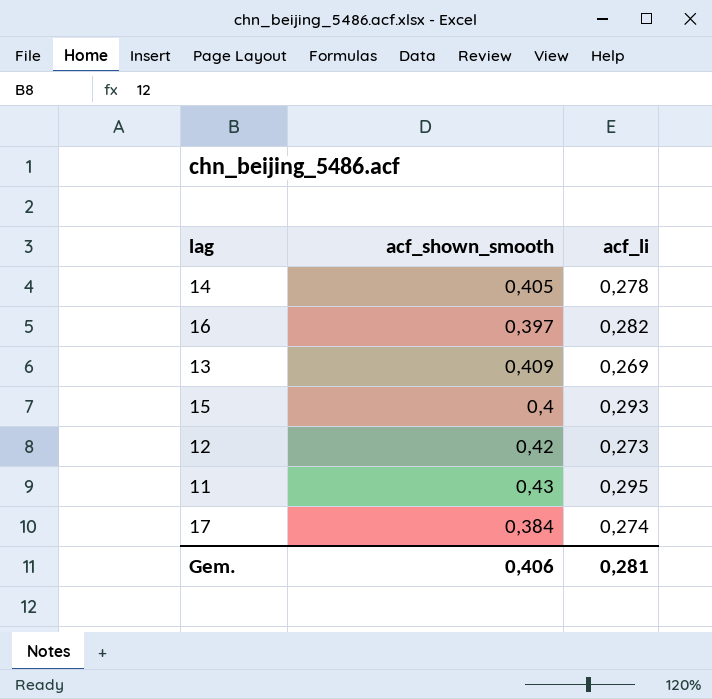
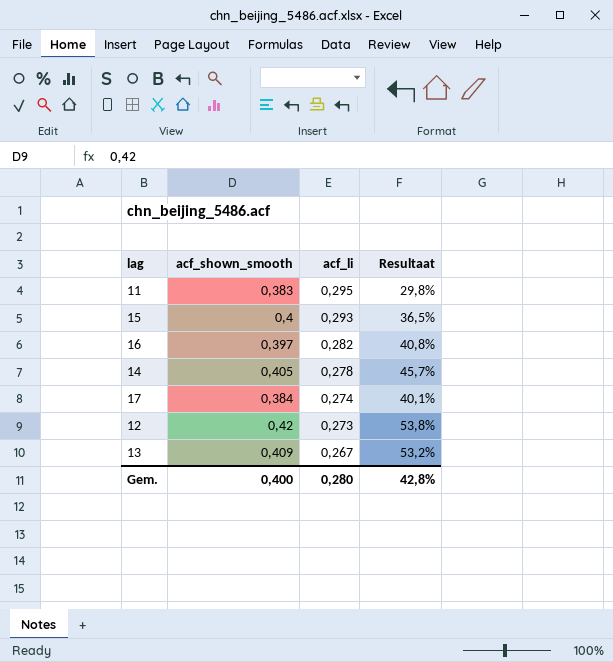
row order: none -> acf_li descending
column Resultaat | formula: none -> ([acf_shown_smooth] - [acf_li]) / [acf_li]
11 | acf_shown_smooth: 0,43 -> 0,383
13 | acf_li: 0,269 -> 0,267
Gem. | acf_shown_smooth: 0,406 -> 0,400
Gem. | acf_li: 0,281 -> 0,280

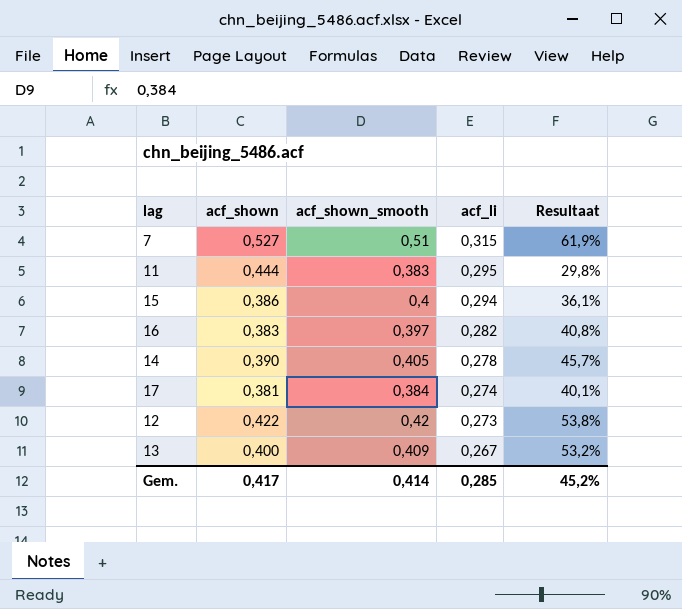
column acf_shown | position: none -> 2
row 7: none -> 0,527 | 0,51 | 0,315 | 61,9%
15 | acf_li: 0,293 -> 0,294
15 | Resultaat: 36,5% -> 36,1%
Gem. | acf_shown_smooth: 0,400 -> 0,414
Gem. | acf_li: 0,280 -> 0,285
Gem. | Resultaat: 42,8% -> 45,2%

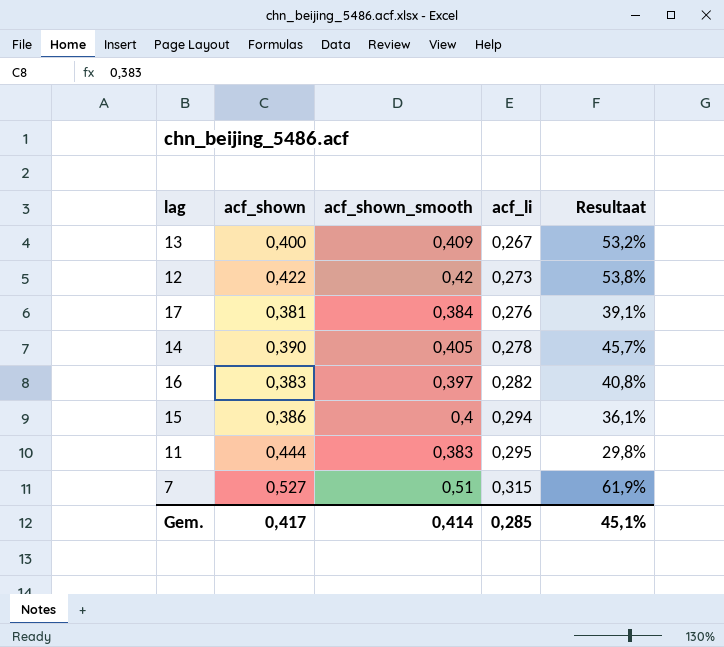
row order: acf_li descending -> acf_li ascending
17 | acf_li: 0,274 -> 0,276
17 | Resultaat: 40,1% -> 39,1%
Gem. | Resultaat: 45,2% -> 45,1%

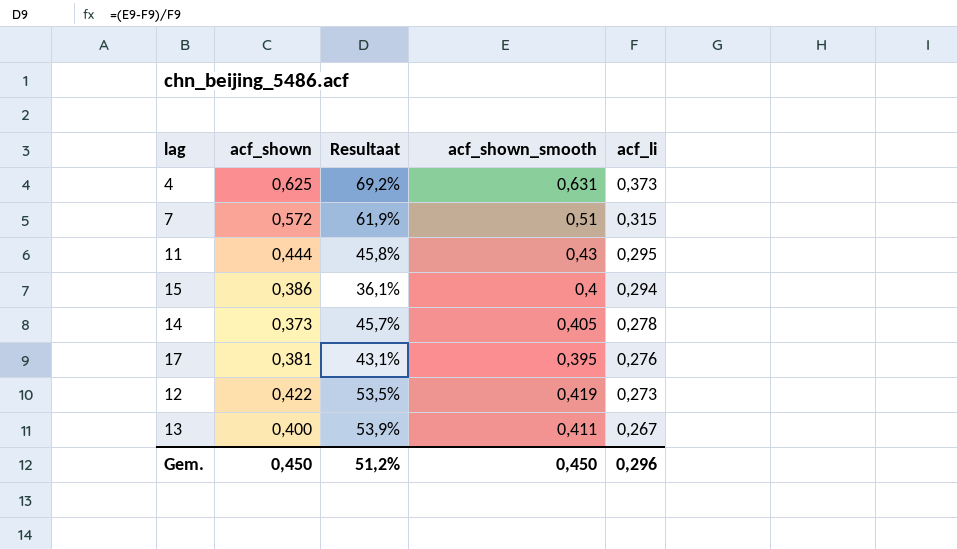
row order: acf_li ascending -> acf_li descending
column Resultaat | position: 5 -> 3
row 16: 0,383 | 0,397 | 0,282 | 40,8% -> none
row 4: none -> 0,625 | 69,2% | 0,631 | 0,373
7 | acf_shown: 0,527 -> 0,572
11 | Resultaat: 29,8% -> 45,8%
11 | acf_shown_smooth: 0,383 -> 0,43
14 | acf_shown: 0,390 -> 0,373
17 | Resultaat: 39,1% -> 43,1%
17 | acf_shown_smooth: 0,384 -> 0,395
12 | Resultaat: 53,8% -> 53,5%
12 | acf_shown_smooth: 0,42 -> 0,419
13 | Resultaat: 53,2% -> 53,9%
13 | acf_shown_smooth: 0,409 -> 0,411
Gem. | acf_shown: 0,417 -> 0,450
Gem. | Resultaat: 45,1% -> 51,2%
Gem. | acf_shown_smooth: 0,414 -> 0,450
Gem. | acf_li: 0,285 -> 0,296

